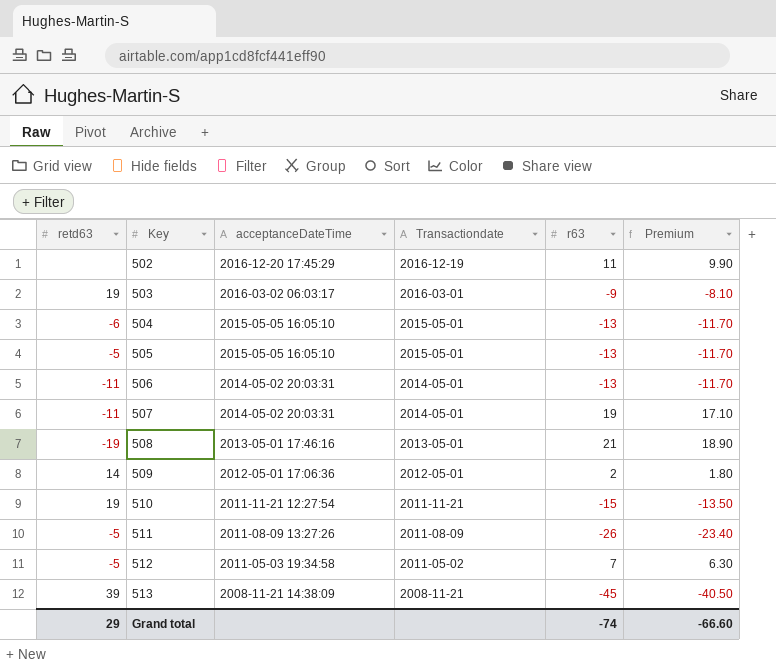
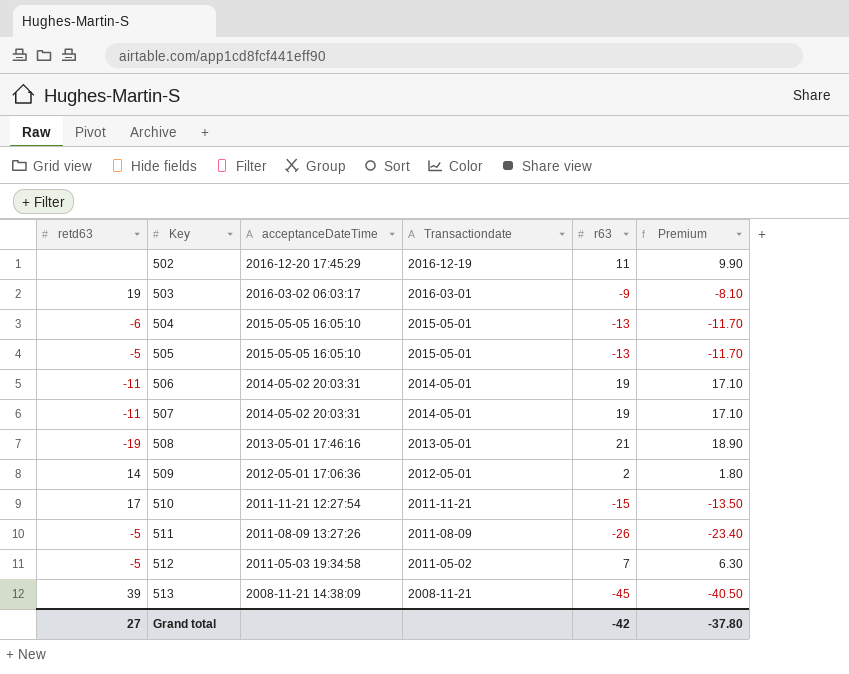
506 | r63: -13 -> 19
506 | Premium: -11.70 -> 17.10
510 | retd63: 19 -> 17
Grand total | retd63: 29 -> 27
Grand total | r63: -74 -> -42
Grand total | Premium: -66.60 -> -37.80

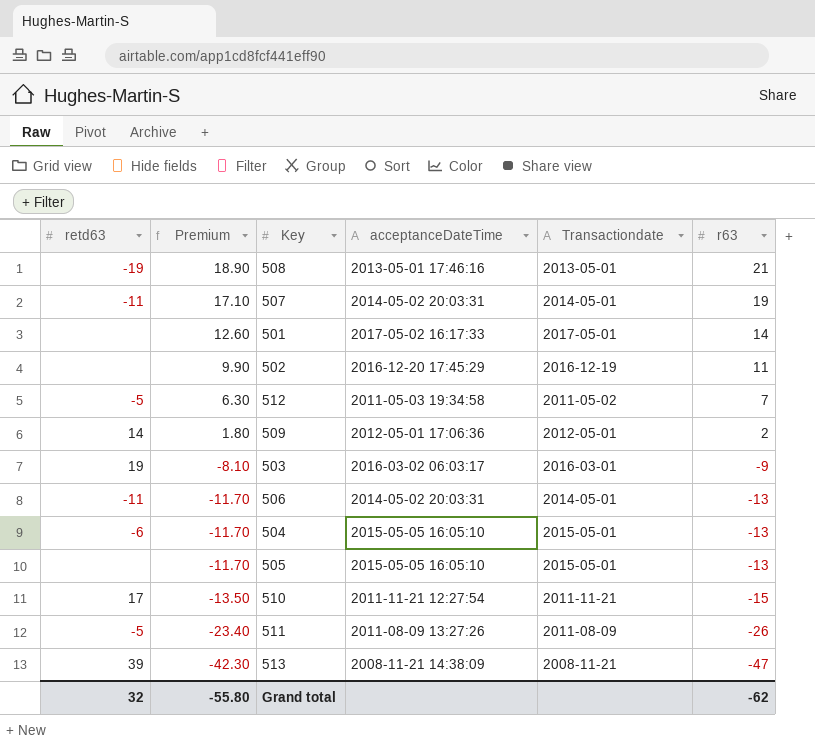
row order: Key ascending -> Premium descending
column Premium | position: 6 -> 2
row 501: none -> none | 12.60 | 2017-05-02 16:17:33 | 2017-05-01 | 14
506 | Premium: 17.10 -> -11.70
506 | r63: 19 -> -13
505 | retd63: -5 -> none
513 | Premium: -40.50 -> -42.30
513 | r63: -45 -> -47
Grand total | retd63: 27 -> 32
Grand total | Premium: -37.80 -> -55.80
Grand total | r63: -42 -> -62

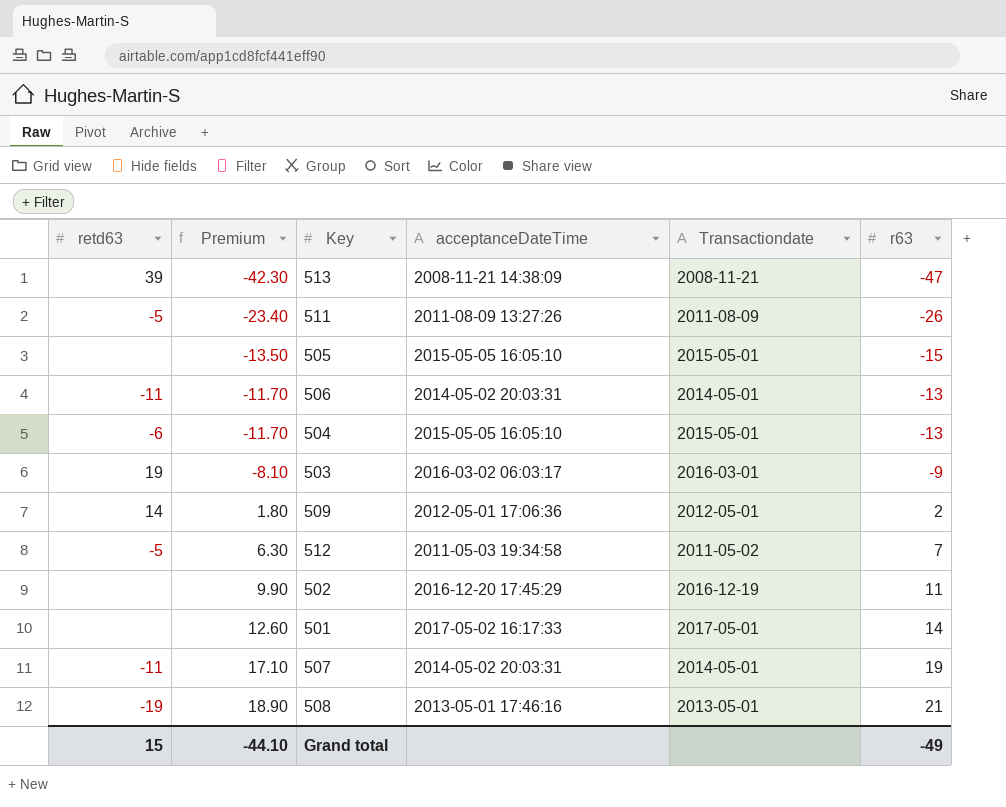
row order: Premium descending -> Premium ascending
row 510: 17 | -13.50 | 2011-11-21 12:27:54 | 2011-11-21 | -15 -> none
505 | Premium: -11.70 -> -13.50
505 | r63: -13 -> -15
Grand total | retd63: 32 -> 15
Grand total | Premium: -55.80 -> -44.10
Grand total | r63: -62 -> -49

